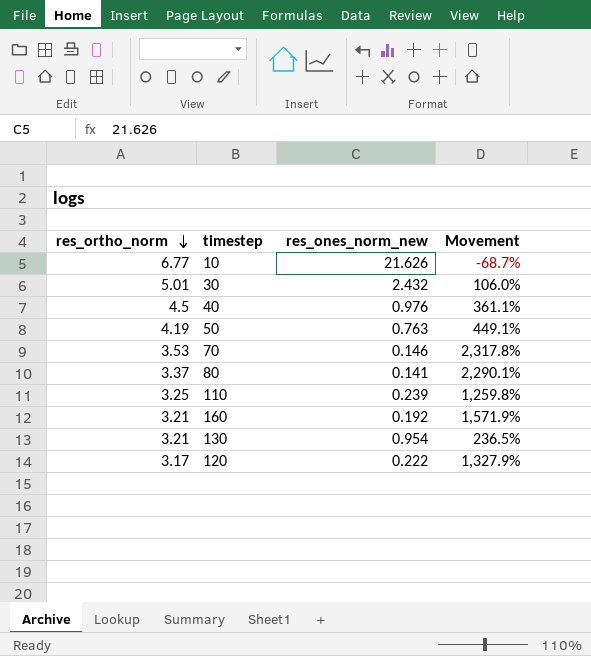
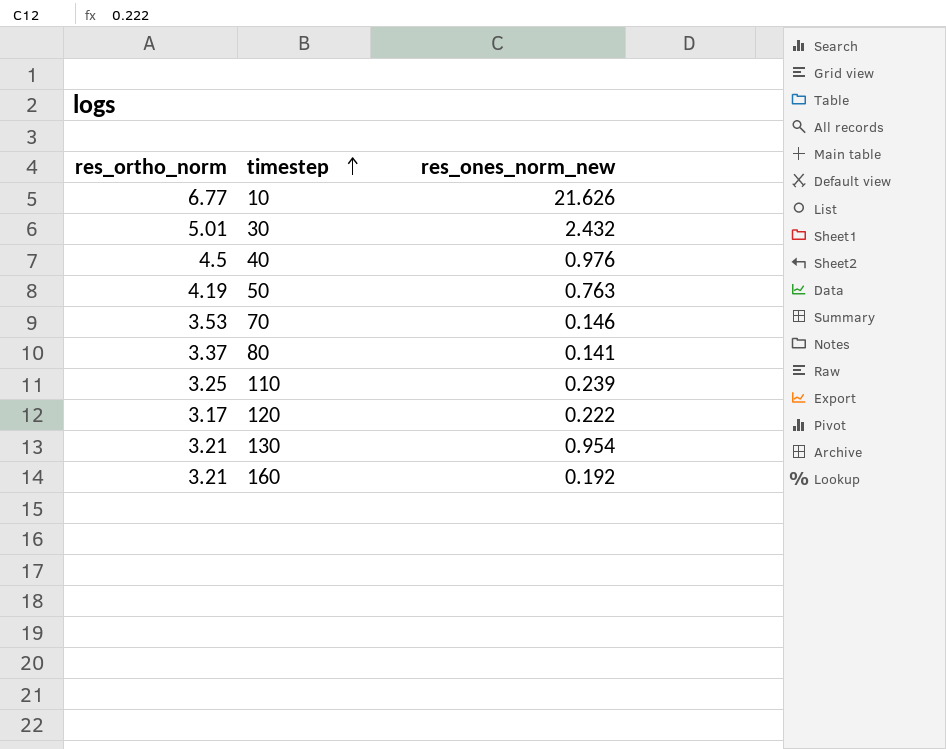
row order: res_ortho_norm descending -> timestep ascending
column Movement | formula: ([res_ortho_norm] - [res_ones_norm_new]) / [res_ones_norm_new] -> none

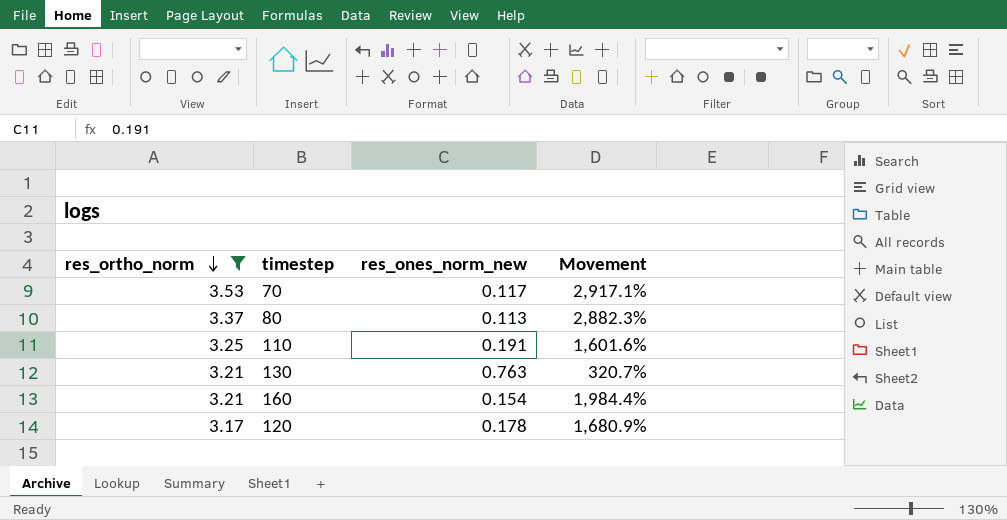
filter: none -> res_ortho_norm <= 3.53
row order: timestep ascending -> res_ortho_norm descending
column Movement | formula: none -> ([res_ortho_norm] - [res_ones_norm_new]) / [res_ones_norm_new]
70 | res_ones_norm_new: 0.146 -> 0.117
80 | res_ones_norm_new: 0.141 -> 0.113
110 | res_ones_norm_new: 0.239 -> 0.191
130 | res_ones_norm_new: 0.954 -> 0.763
160 | res_ones_norm_new: 0.192 -> 0.154
120 | res_ones_norm_new: 0.222 -> 0.178

